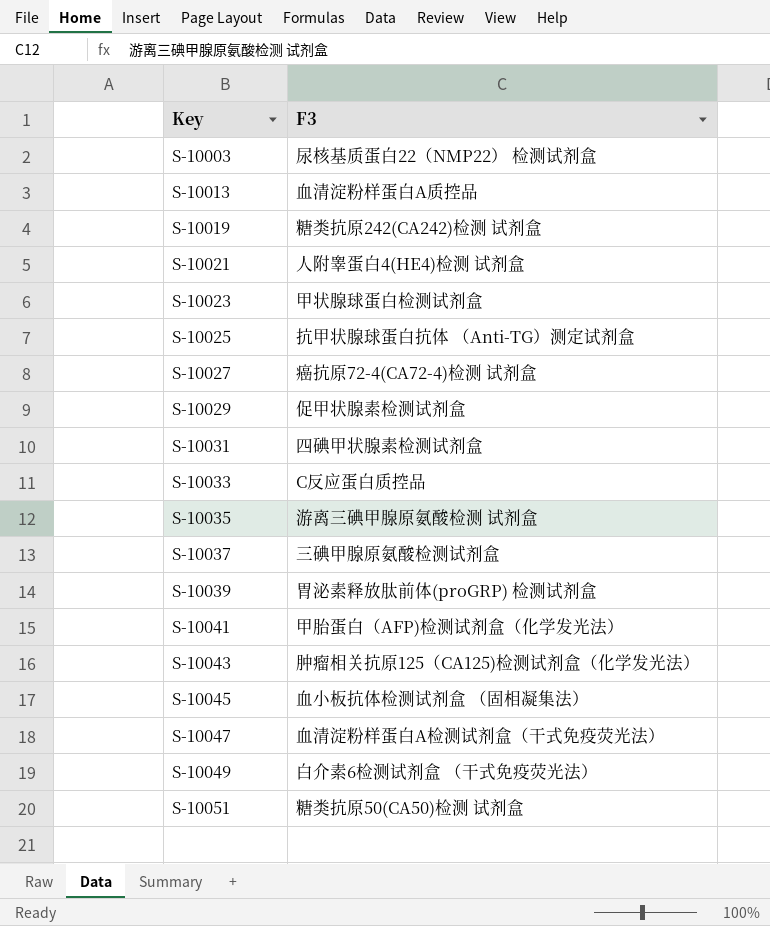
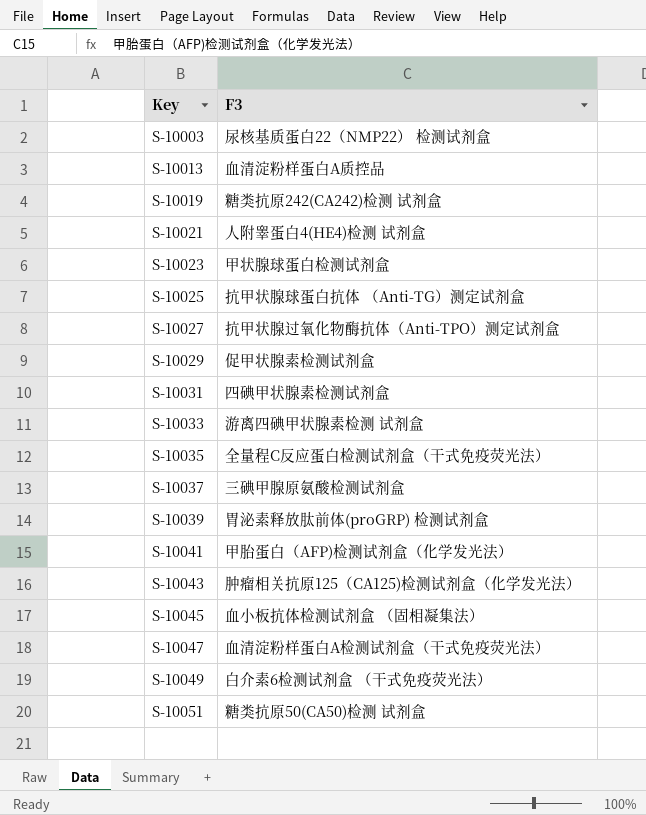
S-10027 | F3: 癌抗原72-4(CA72-4)检测 试剂盒 -> 抗甲状腺过氧化物酶抗体（Anti-TPO）测定试剂盒
S-10033 | F3: C反应蛋白质控品 -> 游离四碘甲状腺素检测 试剂盒
S-10035 | F3: 游离三碘甲腺原氨酸检测 试剂盒 -> 全量程C反应蛋白检测试剂盒（干式免疫荧光法）

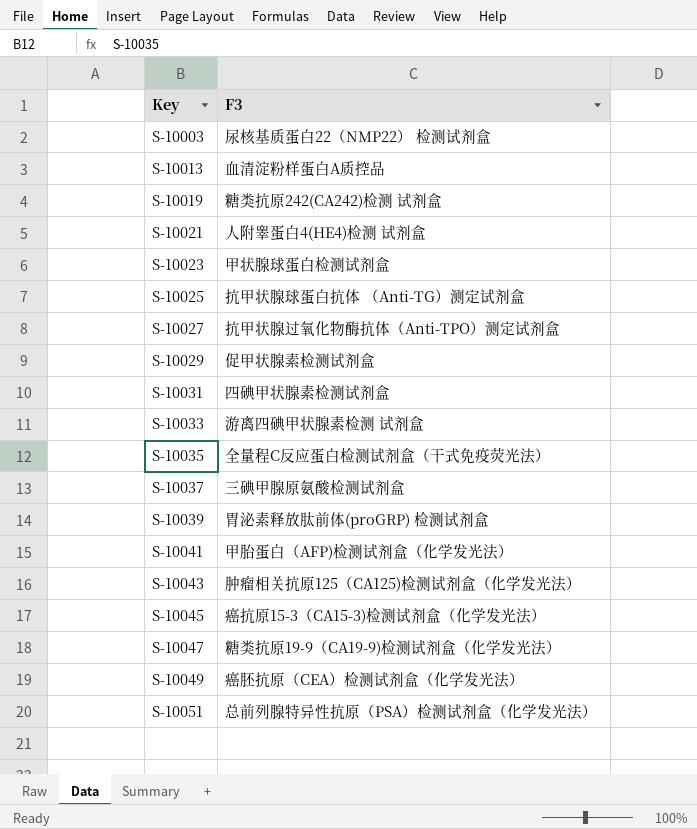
S-10045 | F3: 血小板抗体检测试剂盒 （固相凝集法） -> 癌抗原15-3（CA15-3)检测试剂盒（化学发光法）
S-10047 | F3: 血清淀粉样蛋白A检测试剂盒（干式免疫荧光法） -> 糖类抗原19-9（CA19-9)检测试剂盒（化学发光法）
S-10049 | F3: 白介素6检测试剂盒 （干式免疫荧光法） -> 癌胚抗原（CEA）检测试剂盒（化学发光法）
S-10051 | F3: 糖类抗原50(CA50)检测 试剂盒 -> 总前列腺特异性抗原（PSA）检测试剂盒（化学发光法）

